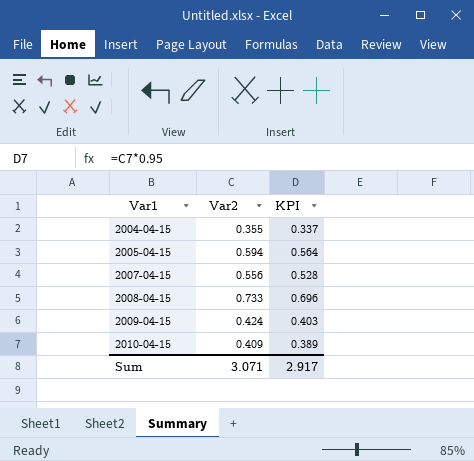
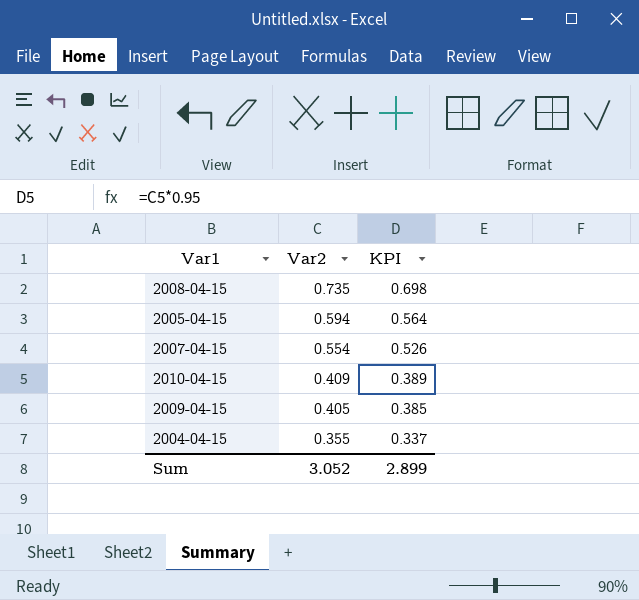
row order: Var1 ascending -> Var2 descending
2008-04-15 | Var2: 0.733 -> 0.735
2008-04-15 | KPI: 0.696 -> 0.698
2007-04-15 | Var2: 0.556 -> 0.554
2007-04-15 | KPI: 0.528 -> 0.526
2009-04-15 | Var2: 0.424 -> 0.405
2009-04-15 | KPI: 0.403 -> 0.385
Sum | Var2: 3.071 -> 3.052
Sum | KPI: 2.917 -> 2.899

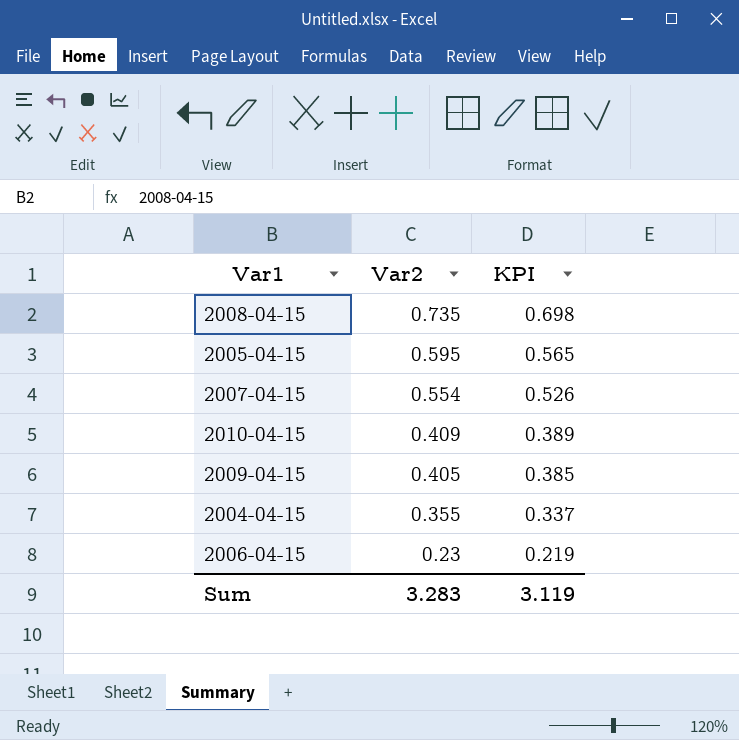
2005-04-15 | Var2: 0.594 -> 0.595
2005-04-15 | KPI: 0.564 -> 0.565
row 2006-04-15: none -> 0.23 | 0.219
Sum | Var2: 3.052 -> 3.283
Sum | KPI: 2.899 -> 3.119

